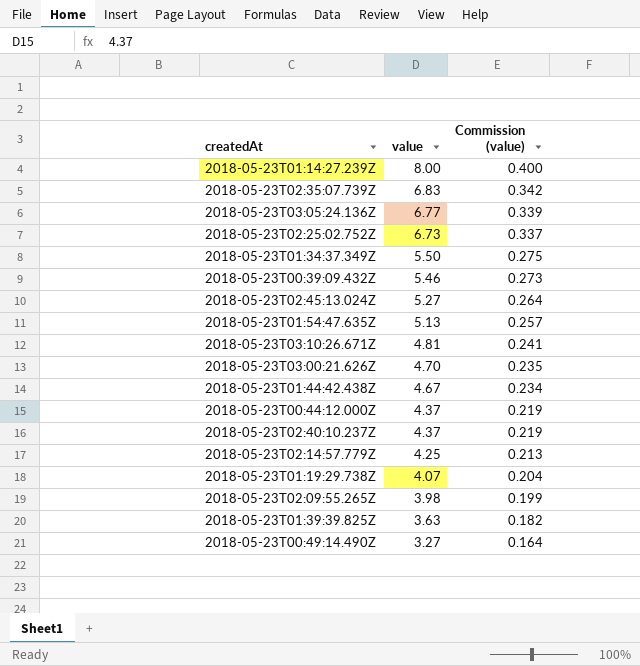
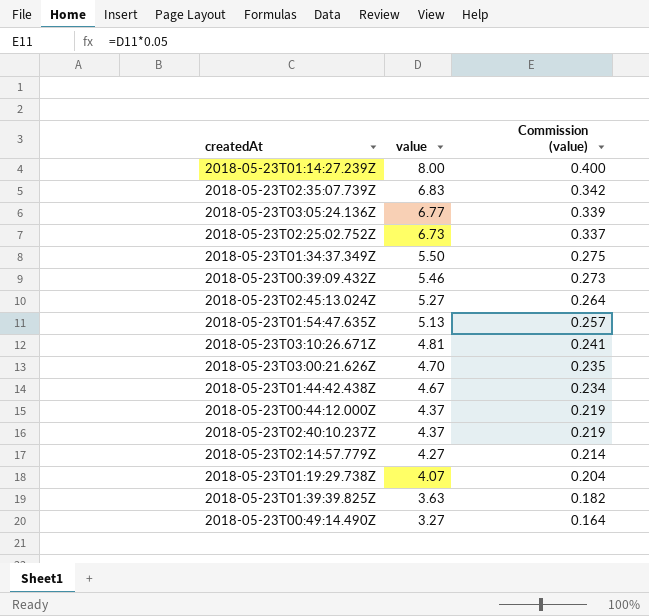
row 2018-05-23T02:09:55.265Z: 3.98 | 0.199 -> none
2018-05-23T02:14:57.779Z | value: 4.25 -> 4.27
2018-05-23T02:14:57.779Z | Commission (value): 0.213 -> 0.214

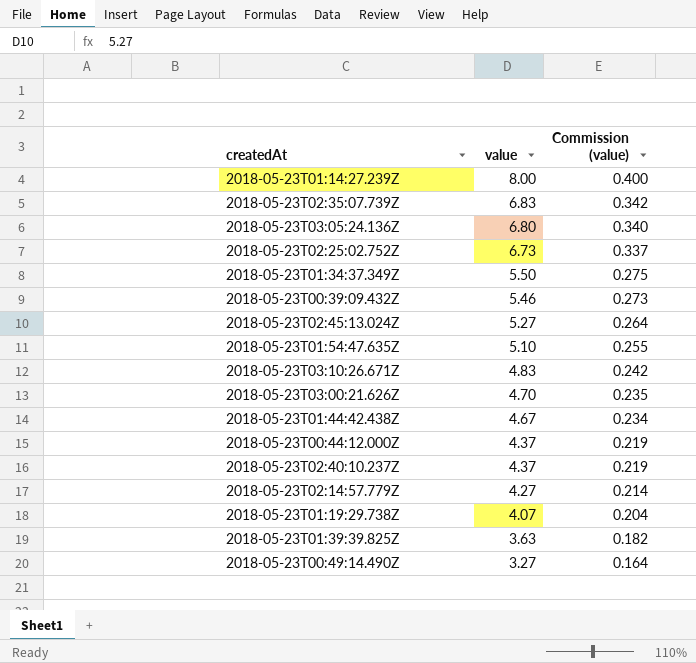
2018-05-23T03:05:24.136Z | value: 6.77 -> 6.80
2018-05-23T03:05:24.136Z | Commission (value): 0.339 -> 0.340
2018-05-23T01:54:47.635Z | value: 5.13 -> 5.10
2018-05-23T01:54:47.635Z | Commission (value): 0.257 -> 0.255
2018-05-23T03:10:26.671Z | value: 4.81 -> 4.83
2018-05-23T03:10:26.671Z | Commission (value): 0.241 -> 0.242

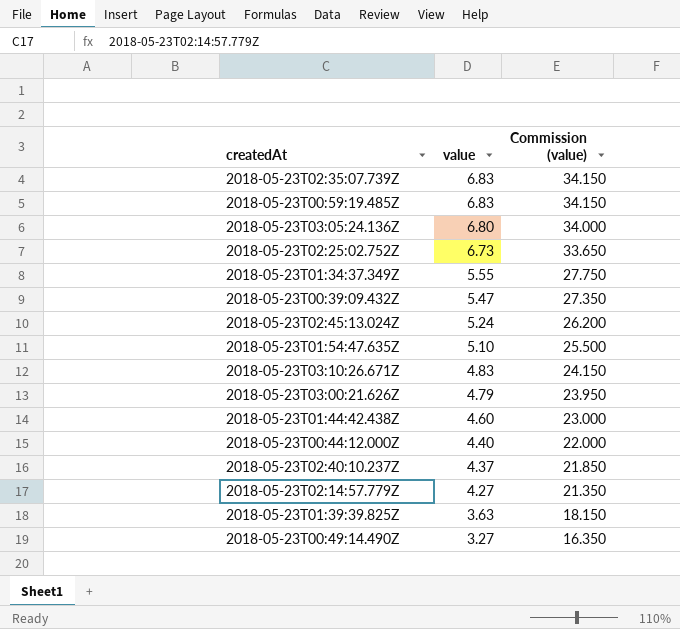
column Commission (value) | formula: [value] * 0.05 -> [value] * 5
row 2018-05-23T01:14:27.239Z: 8.00 | 0.400 -> none
row 2018-05-23T01:19:29.738Z: 4.07 | 0.204 -> none
row 2018-05-23T00:59:19.485Z: none -> 6.83 | 34.150
2018-05-23T01:34:37.349Z | value: 5.50 -> 5.55
2018-05-23T00:39:09.432Z | value: 5.46 -> 5.47
2018-05-23T02:45:13.024Z | value: 5.27 -> 5.24
2018-05-23T03:00:21.626Z | value: 4.70 -> 4.79
2018-05-23T01:44:42.438Z | value: 4.67 -> 4.60
2018-05-23T00:44:12.000Z | value: 4.37 -> 4.40

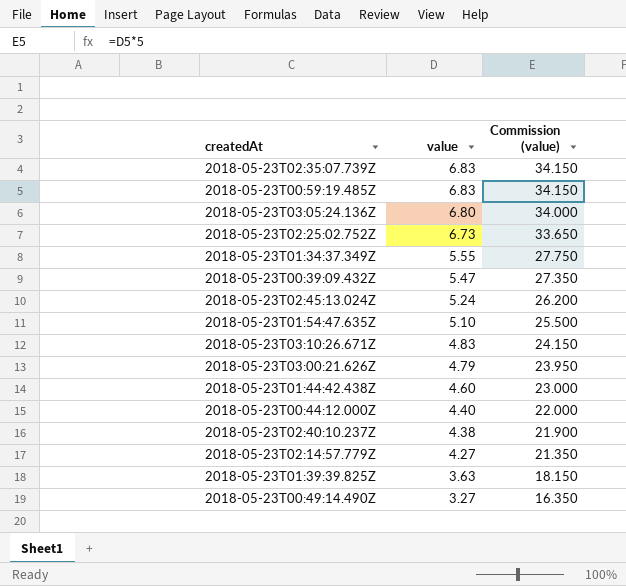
2018-05-23T02:40:10.237Z | value: 4.37 -> 4.38
2018-05-23T02:40:10.237Z | Commission (value): 21.850 -> 21.900

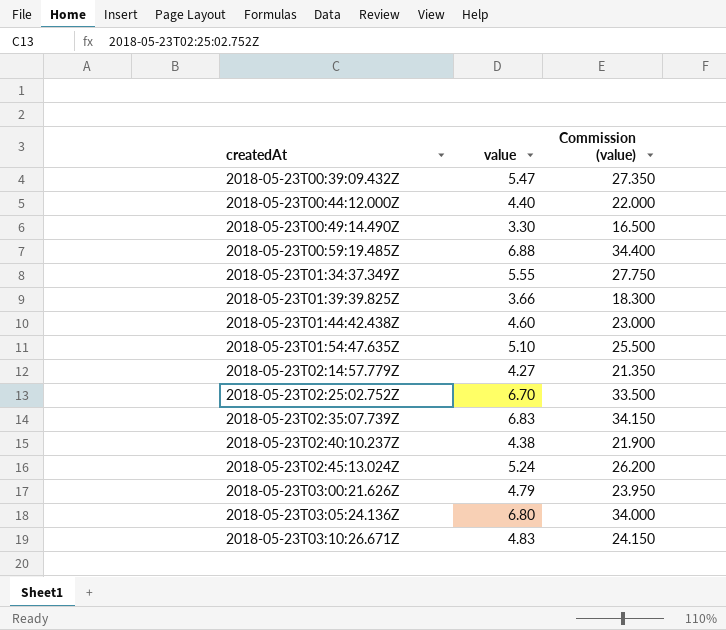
row order: value descending -> createdAt ascending
2018-05-23T00:49:14.490Z | value: 3.27 -> 3.30
2018-05-23T00:49:14.490Z | Commission (value): 16.350 -> 16.500
2018-05-23T00:59:19.485Z | value: 6.83 -> 6.88
2018-05-23T00:59:19.485Z | Commission (value): 34.150 -> 34.400
2018-05-23T01:39:39.825Z | value: 3.63 -> 3.66
2018-05-23T01:39:39.825Z | Commission (value): 18.150 -> 18.300
2018-05-23T02:25:02.752Z | value: 6.73 -> 6.70
2018-05-23T02:25:02.752Z | Commission (value): 33.650 -> 33.500

